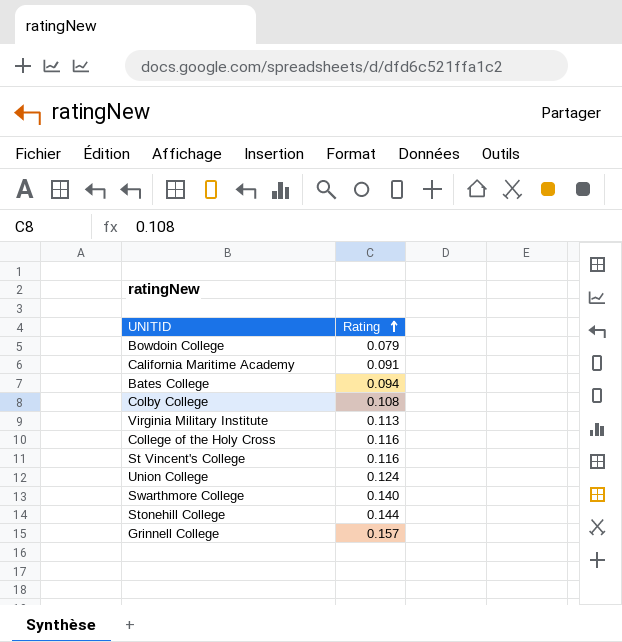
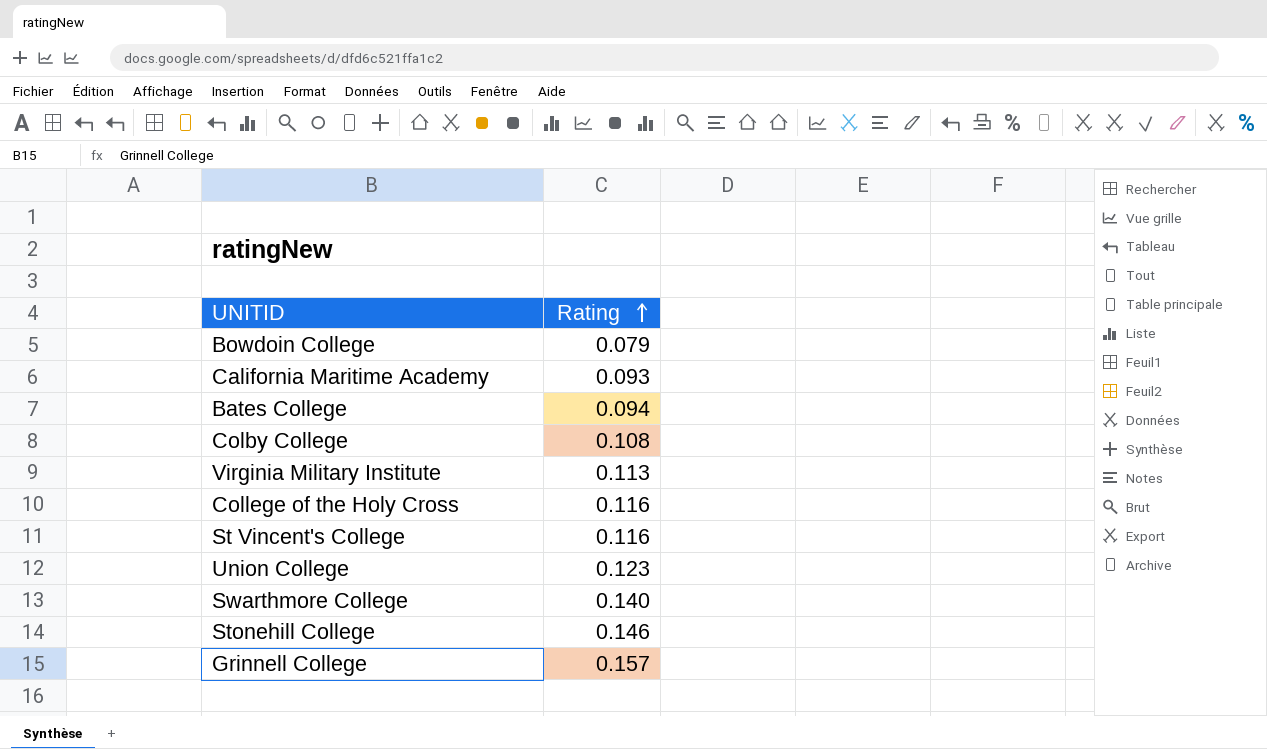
California Maritime Academy | Rating: 0.091 -> 0.093
Union College | Rating: 0.124 -> 0.123
Stonehill College | Rating: 0.144 -> 0.146

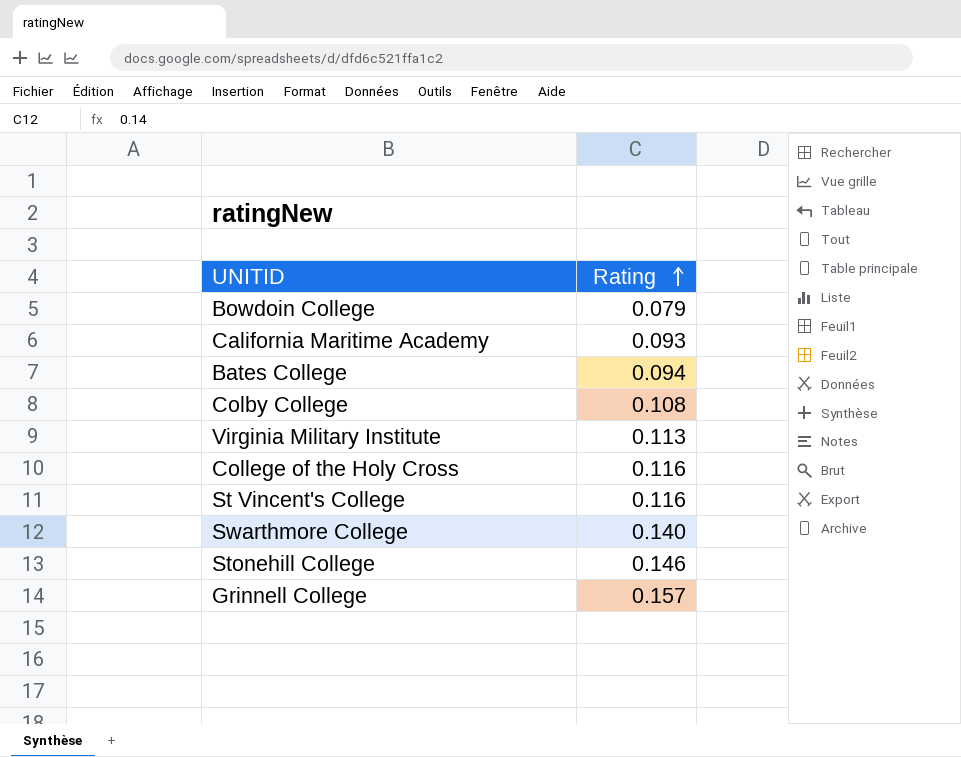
row Union College: 0.123 -> none

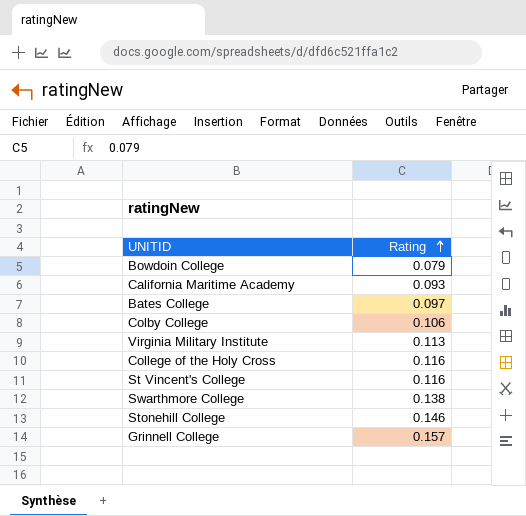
Bates College | Rating: 0.094 -> 0.097
Colby College | Rating: 0.108 -> 0.106
Swarthmore College | Rating: 0.140 -> 0.138

